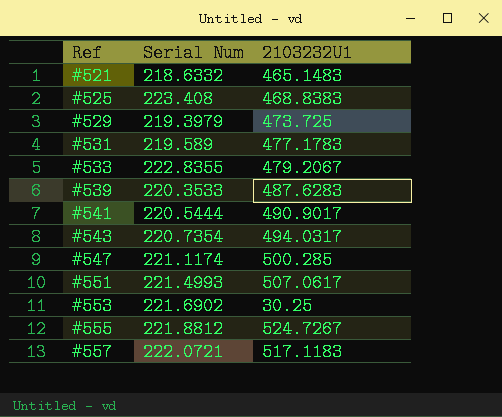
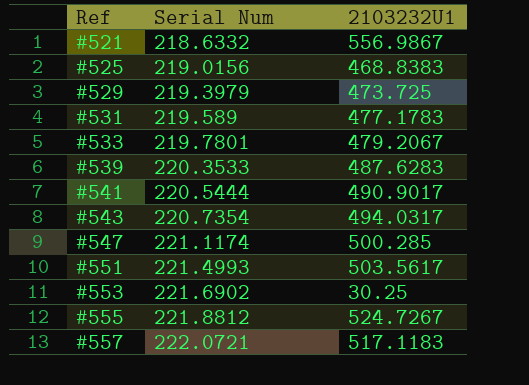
#521 | 2103232U1: 465.1483 -> 556.9867
#525 | Serial Num: 223.408 -> 219.0156
#533 | Serial Num: 222.8355 -> 219.7801
#551 | 2103232U1: 507.0617 -> 503.5617

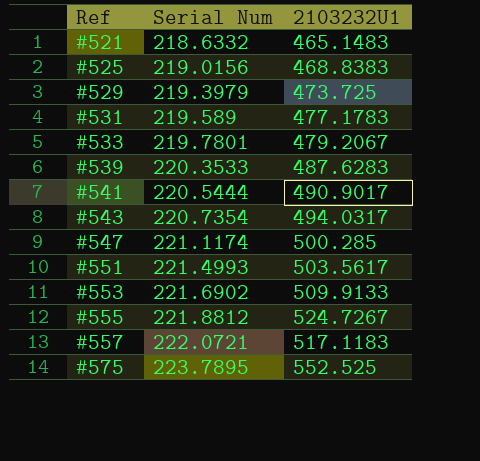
#521 | 2103232U1: 556.9867 -> 465.1483
#553 | 2103232U1: 30.25 -> 509.9133
row #575: none -> 223.7895 | 552.525

